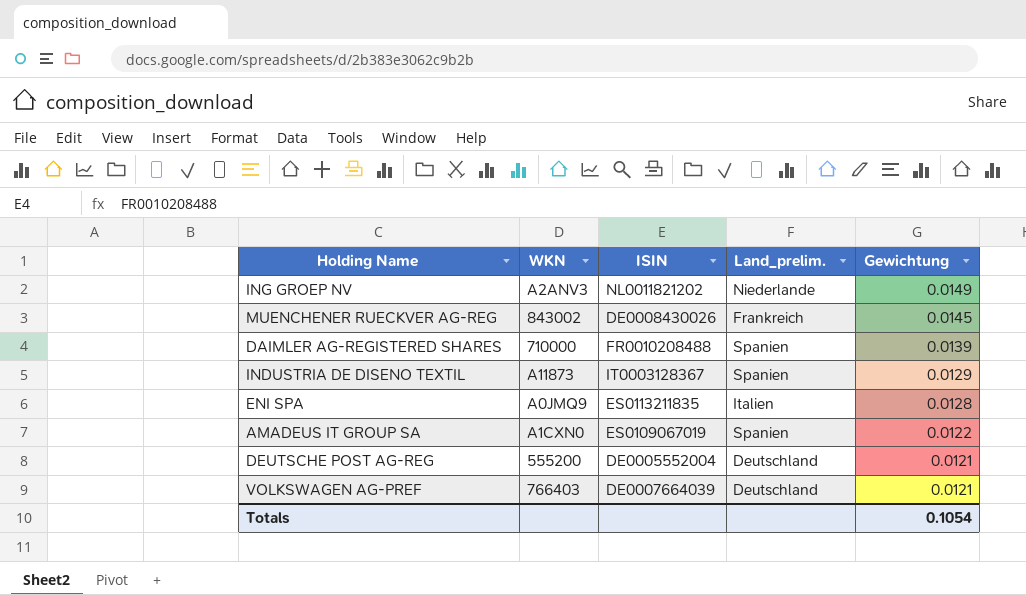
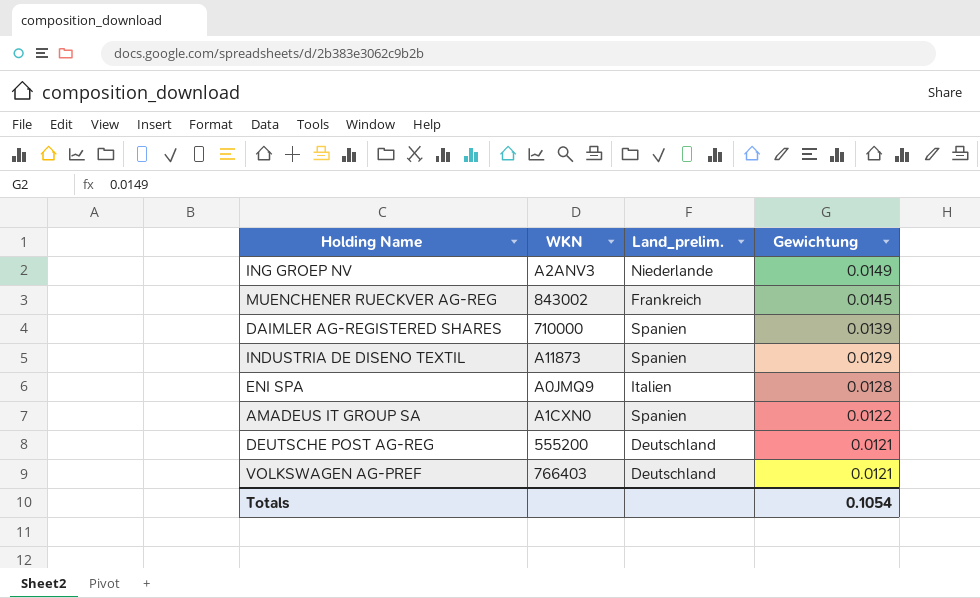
column ISIN | position: 3 -> none

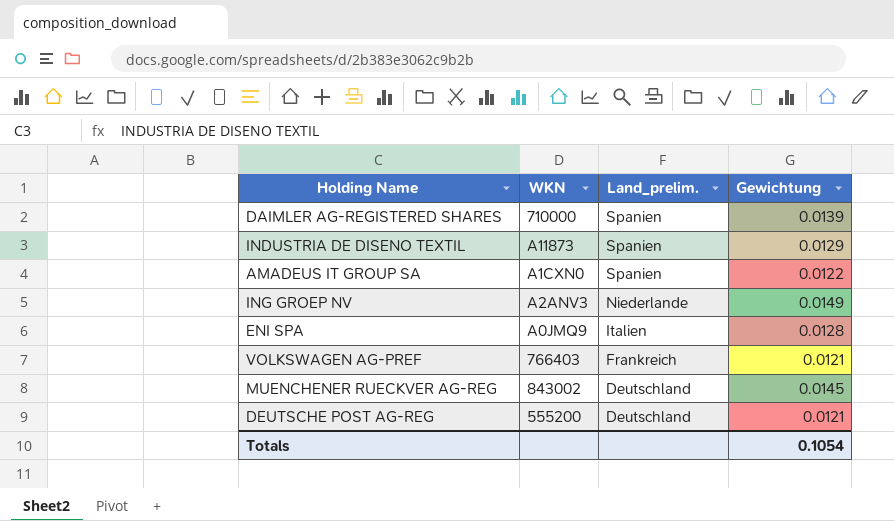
row order: Gewichtung descending -> Land_prelim. descending
VOLKSWAGEN AG-PREF | Land_prelim.: Deutschland -> Frankreich
MUENCHENER RUECKVER AG-REG | Land_prelim.: Frankreich -> Deutschland

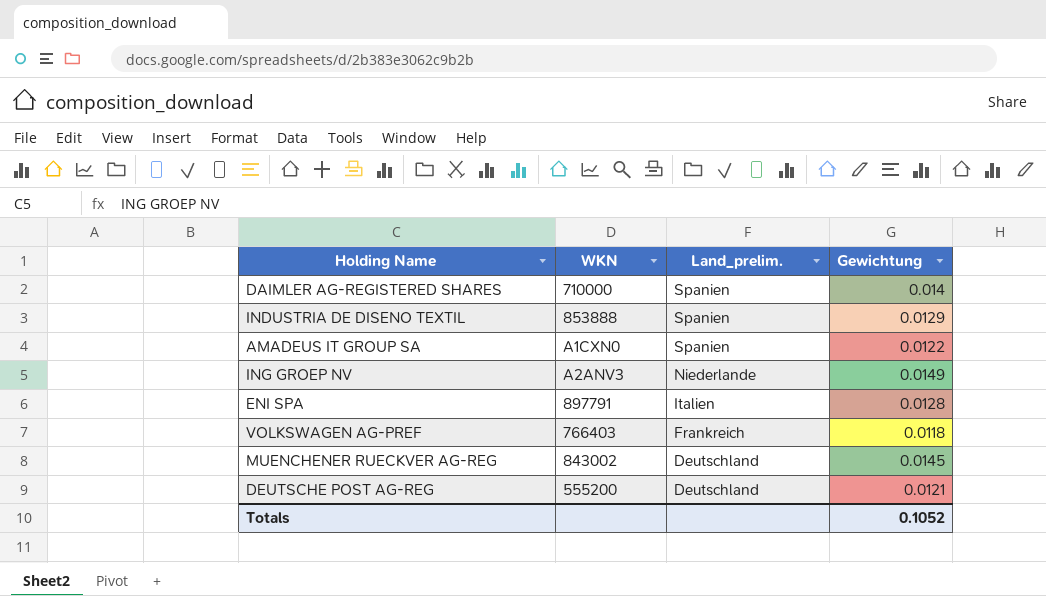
DAIMLER AG-REGISTERED SHARES | Gewichtung: 0.0139 -> 0.014
INDUSTRIA DE DISENO TEXTIL | WKN: A11873 -> 853888
ENI SPA | WKN: A0JMQ9 -> 897791
VOLKSWAGEN AG-PREF | Gewichtung: 0.0121 -> 0.0118
Totals | Gewichtung: 0.1054 -> 0.1052

